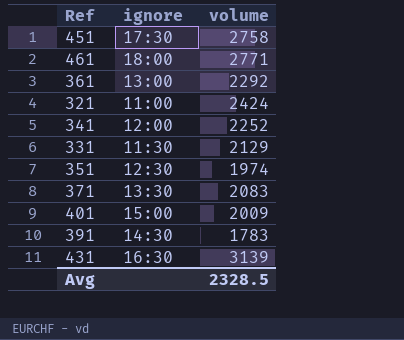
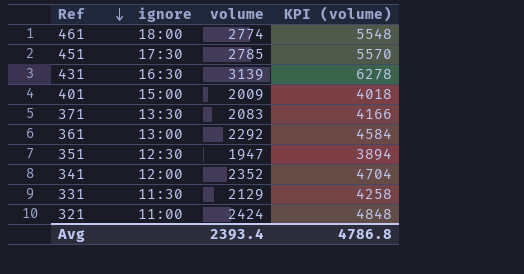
row order: none -> Ref descending
column KPI (volume) | formula: none -> [volume] * 2
row 391: 14:30 | 1783 -> none
461 | volume: 2771 -> 2774
451 | volume: 2758 -> 2785
351 | volume: 1974 -> 1947
341 | volume: 2252 -> 2352
Avg | volume: 2328.5 -> 2393.4

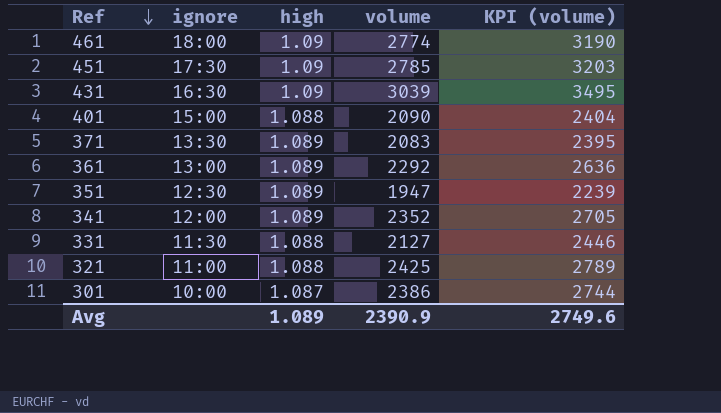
column high | position: none -> 3
column KPI (volume) | formula: [volume] * 2 -> [volume] * 1.15
431 | volume: 3139 -> 3039
401 | volume: 2009 -> 2090
331 | volume: 2129 -> 2127
321 | volume: 2424 -> 2425
row 301: none -> 10:00 | 1.087 | 2386 | 2744
Avg | volume: 2393.4 -> 2390.9
Avg | KPI (volume): 4786.8 -> 2749.6

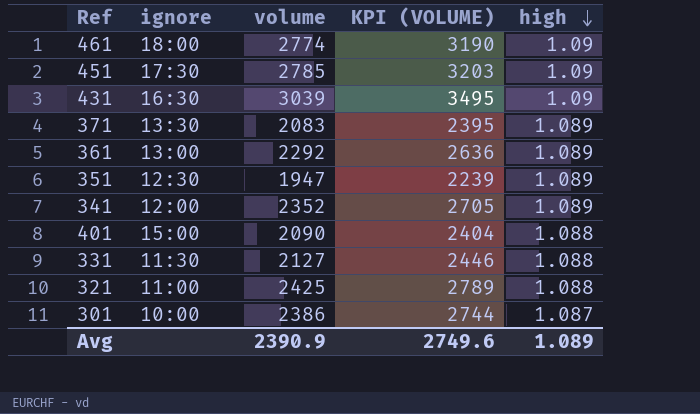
row order: Ref descending -> high descending
column name: KPI (volume) -> KPI (VOLUME)
column high | position: 3 -> 5

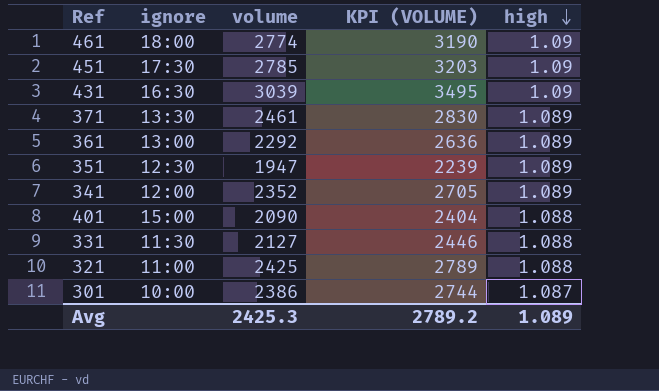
371 | volume: 2083 -> 2461
371 | KPI (VOLUME): 2395 -> 2830
Avg | volume: 2390.9 -> 2425.3
Avg | KPI (VOLUME): 2749.6 -> 2789.2

